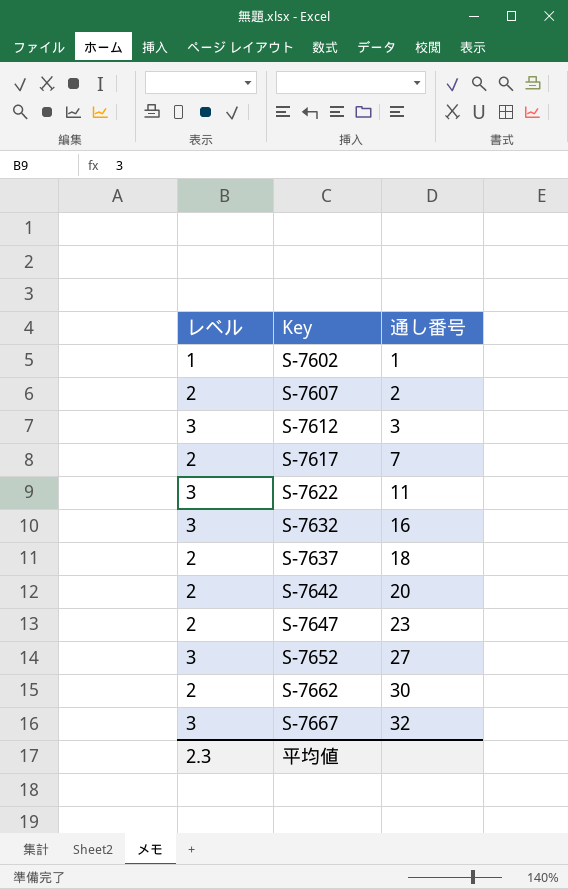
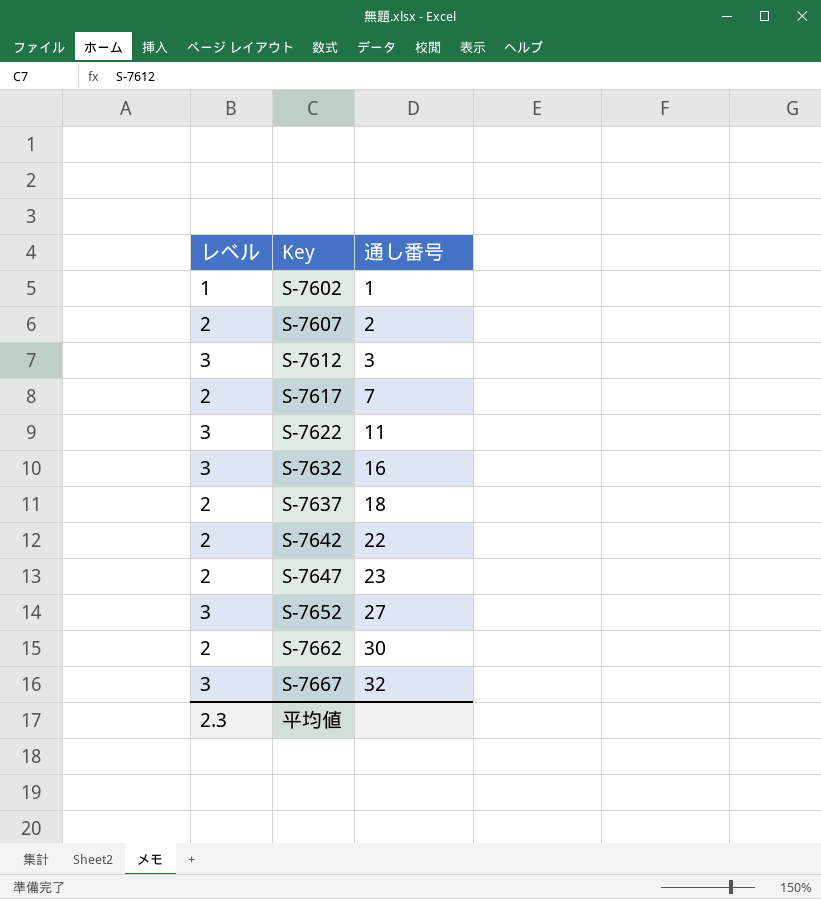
S-7642 | 通し番号: 20 -> 22

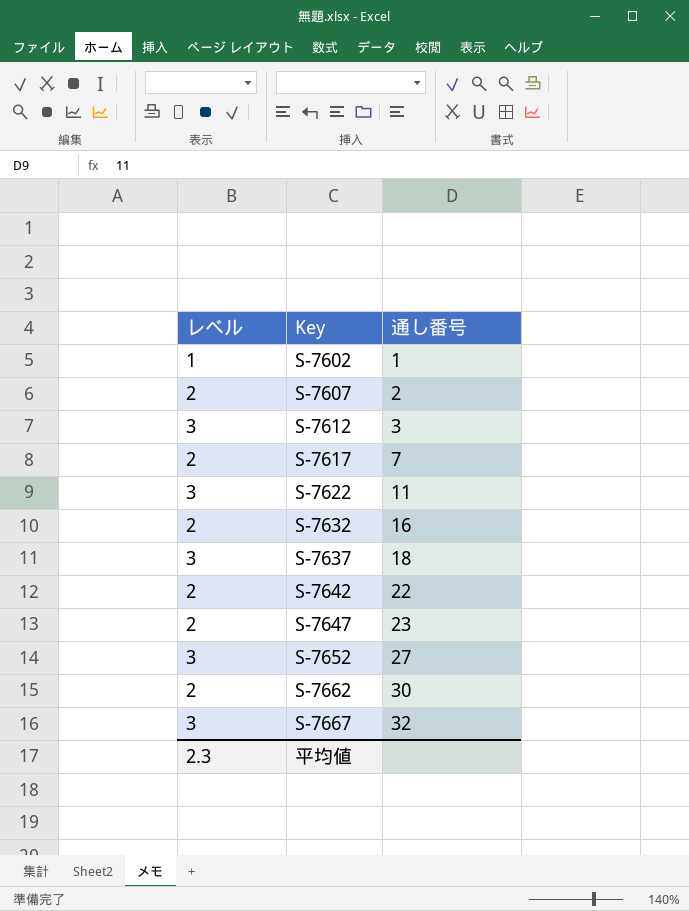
S-7632 | レベル: 3 -> 2
S-7637 | レベル: 2 -> 3

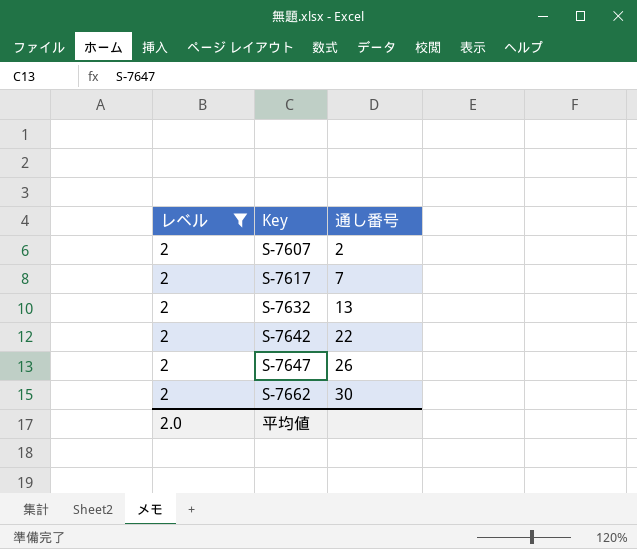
filter: none -> レベル = 2
S-7632 | 通し番号: 16 -> 13
S-7647 | 通し番号: 23 -> 26
平均値 | レベル: 2.3 -> 2.0

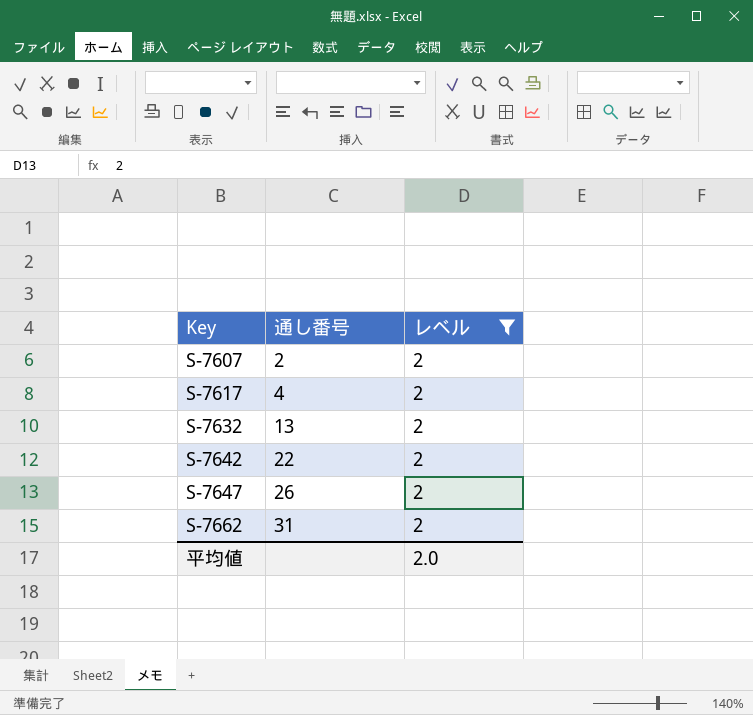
column レベル | position: 1 -> 3
S-7617 | 通し番号: 7 -> 4
S-7662 | 通し番号: 30 -> 31

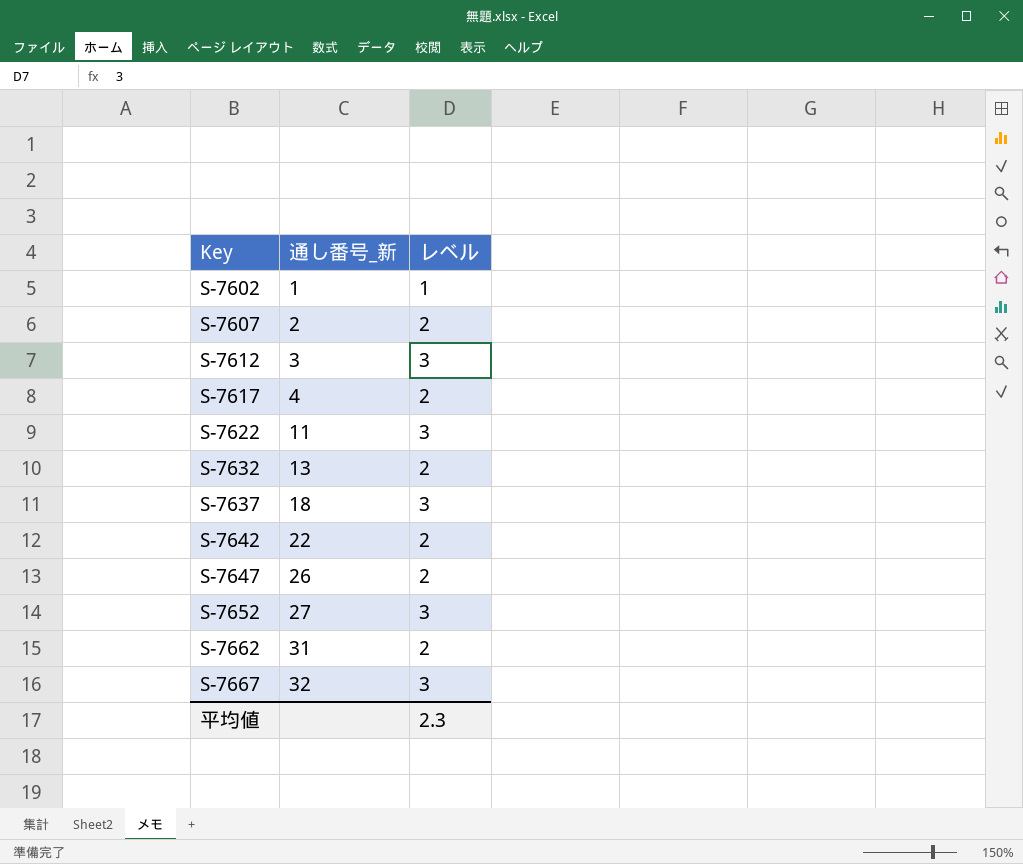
filter: レベル = 2 -> none
column name: 通し番号 -> 通し番号_新
平均値 | レベル: 2.0 -> 2.3

